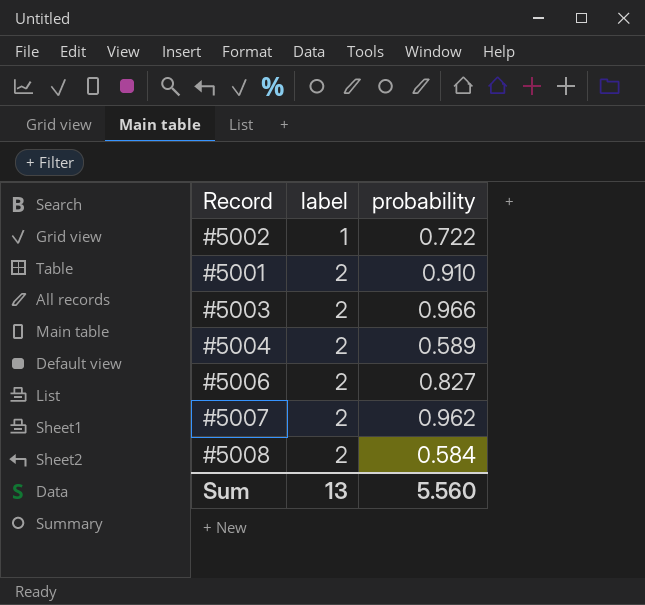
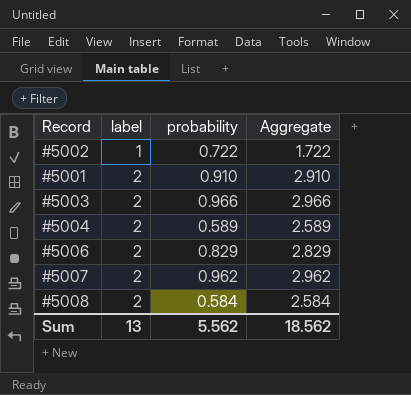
column Aggregate | formula: none -> [label] + [probability]
#5006 | probability: 0.827 -> 0.829
Sum | probability: 5.560 -> 5.562

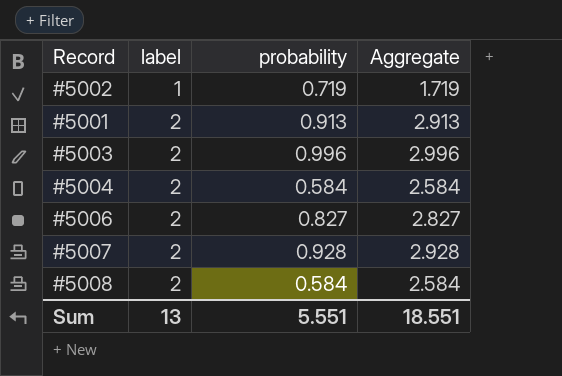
#5002 | probability: 0.722 -> 0.719
#5002 | Aggregate: 1.722 -> 1.719
#5001 | probability: 0.910 -> 0.913
#5001 | Aggregate: 2.910 -> 2.913
#5003 | probability: 0.966 -> 0.996
#5003 | Aggregate: 2.966 -> 2.996
#5004 | probability: 0.589 -> 0.584
#5004 | Aggregate: 2.589 -> 2.584
#5006 | probability: 0.829 -> 0.827
#5006 | Aggregate: 2.829 -> 2.827
#5007 | probability: 0.962 -> 0.928
#5007 | Aggregate: 2.962 -> 2.928
Sum | probability: 5.562 -> 5.551
Sum | Aggregate: 18.562 -> 18.551

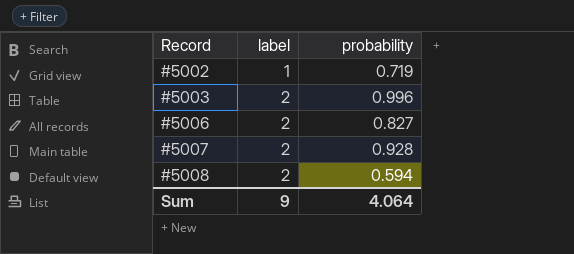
column Aggregate | formula: [label] + [probability] -> none
row #5001: 2 | 0.913 | 2.913 -> none
row #5004: 2 | 0.584 | 2.584 -> none
#5008 | probability: 0.584 -> 0.594
Sum | label: 13 -> 9
Sum | probability: 5.551 -> 4.064

